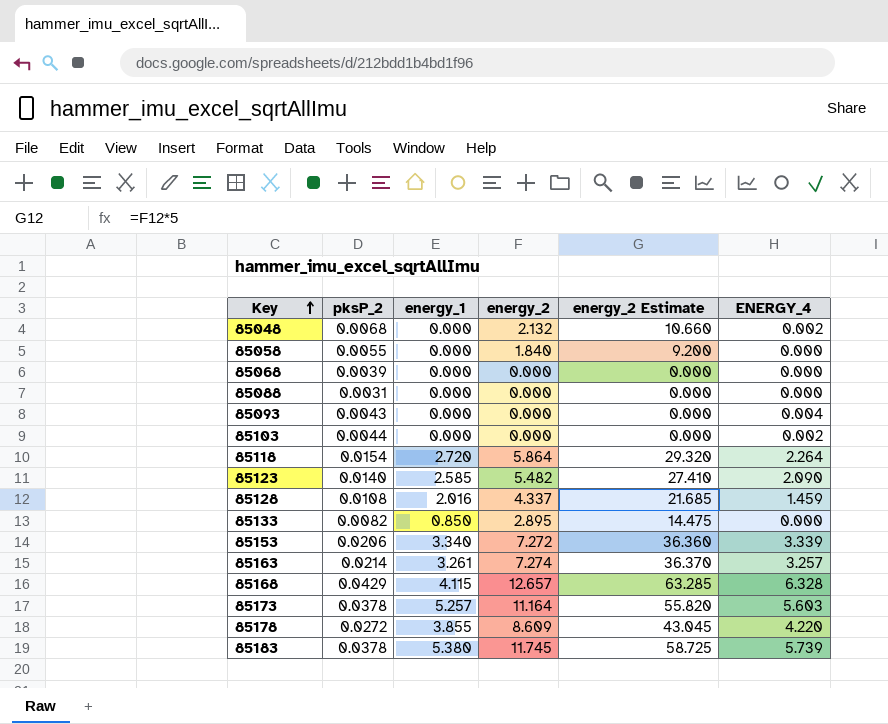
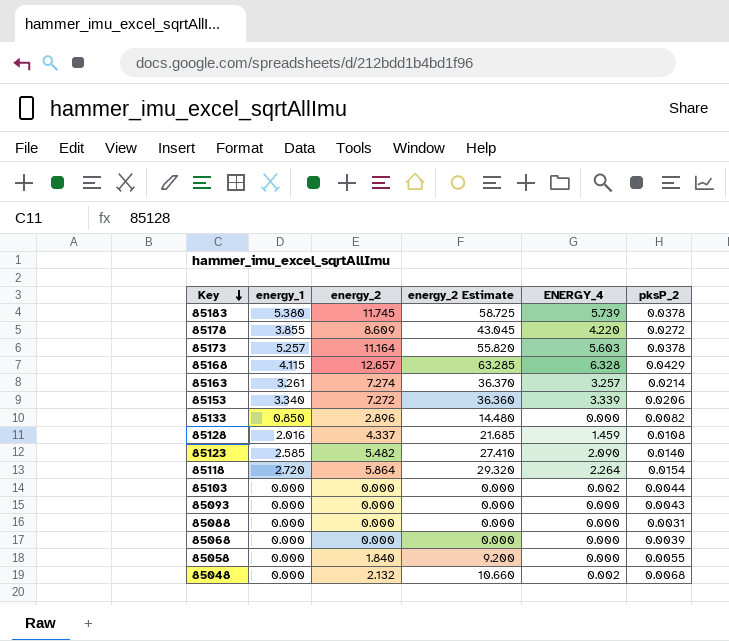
row order: Key ascending -> Key descending
column pksP_2 | position: 2 -> 6
85133 | energy_2: 2.895 -> 2.896
85133 | energy_2 Estimate: 14.475 -> 14.480
85093 | ENERGY_4: 0.004 -> 0.000

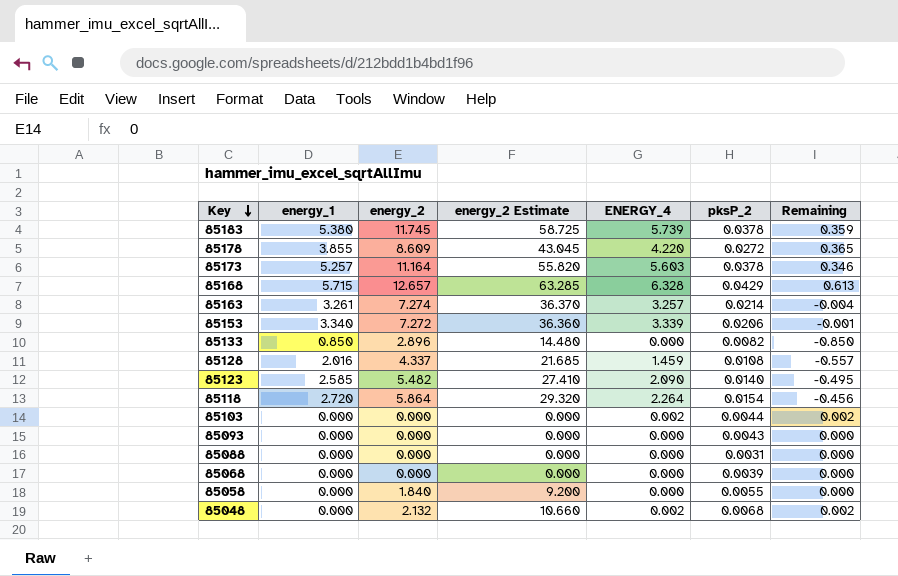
column Remaining | formula: none -> [ENERGY_4] - [energy_1]
85168 | energy_1: 4.115 -> 5.715

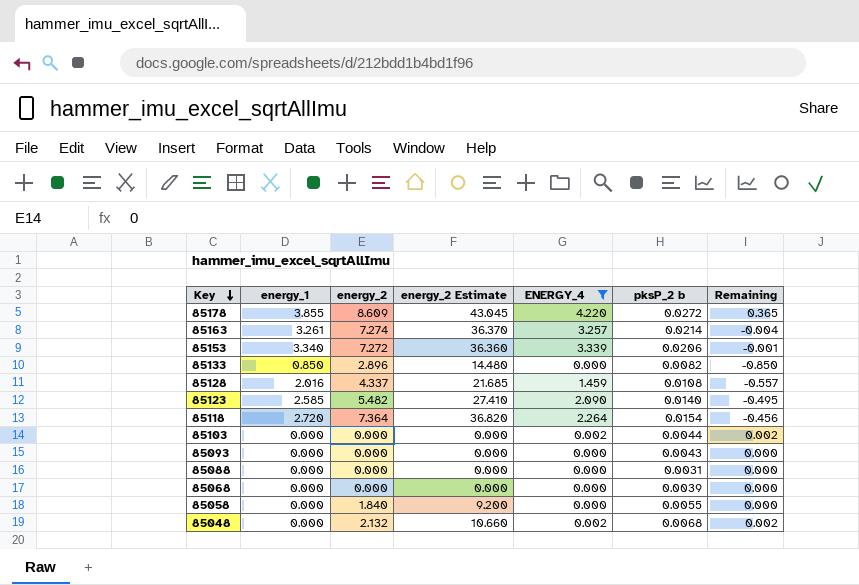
filter: none -> ENERGY_4 <= 4.220
column name: pksP_2 -> pksP_2 b
85118 | energy_2: 5.864 -> 7.364
85118 | energy_2 Estimate: 29.320 -> 36.820

